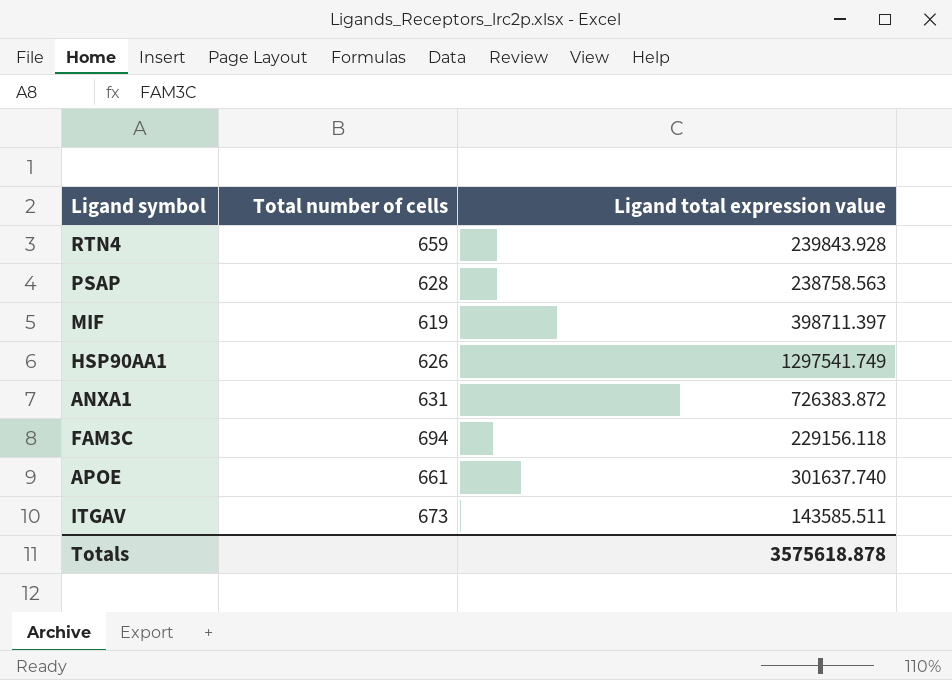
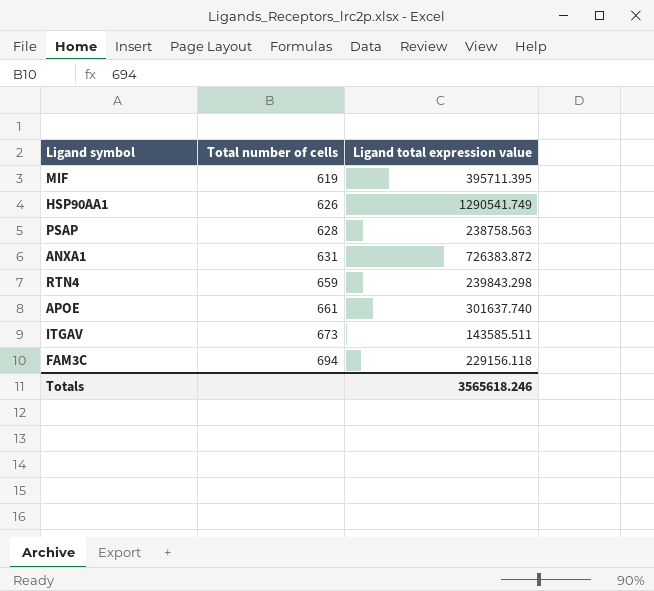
row order: none -> Total number of cells ascending
MIF | Ligand total expression value: 398711.397 -> 395711.395
HSP90AA1 | Ligand total expression value: 1297541.749 -> 1290541.749
RTN4 | Ligand total expression value: 239843.928 -> 239843.298
Totals | Ligand total expression value: 3575618.878 -> 3565618.246

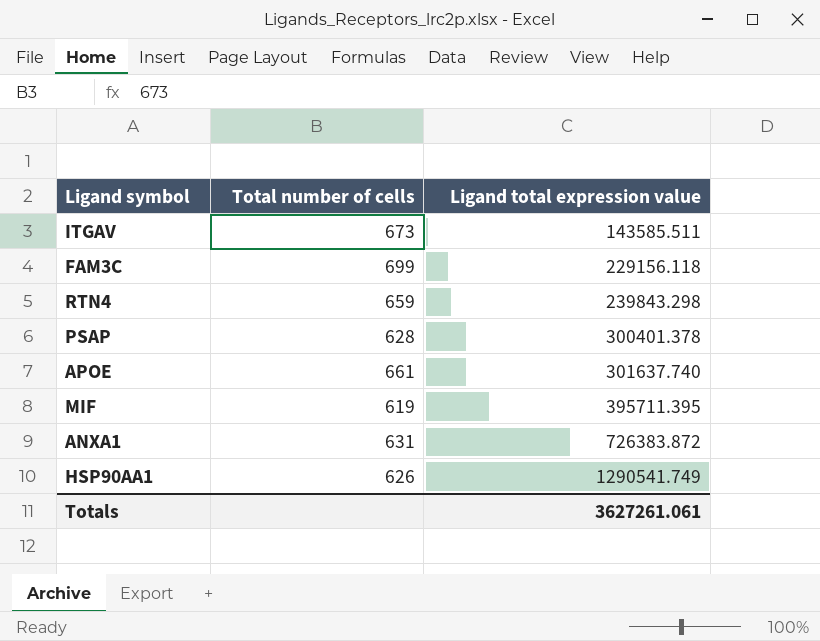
row order: Total number of cells ascending -> Ligand total expression value ascending
FAM3C | Total number of cells: 694 -> 699
PSAP | Ligand total expression value: 238758.563 -> 300401.378
Totals | Ligand total expression value: 3565618.246 -> 3627261.061

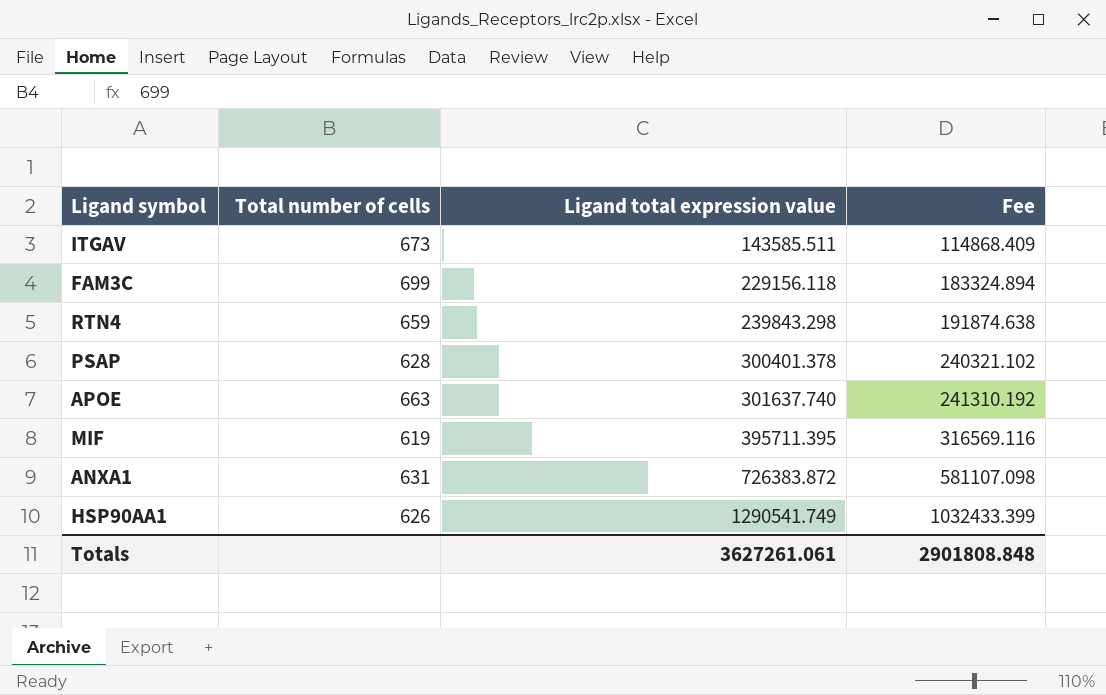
column Fee | formula: none -> [Ligand total expression value] * 0.8
APOE | Total number of cells: 661 -> 663

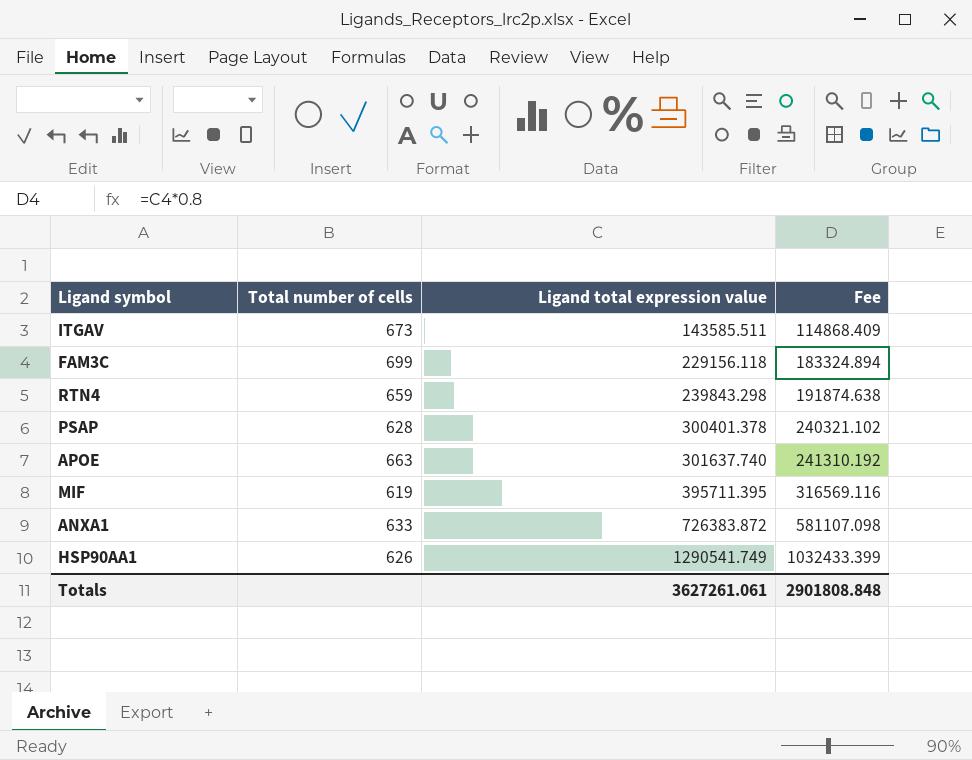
ANXA1 | Total number of cells: 631 -> 633

